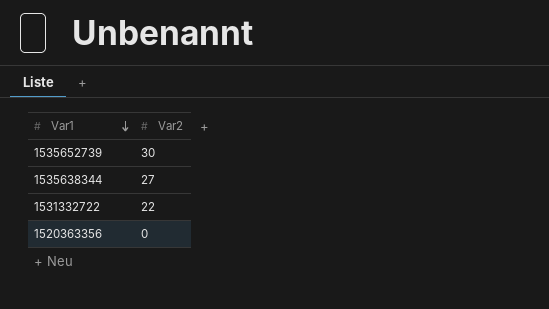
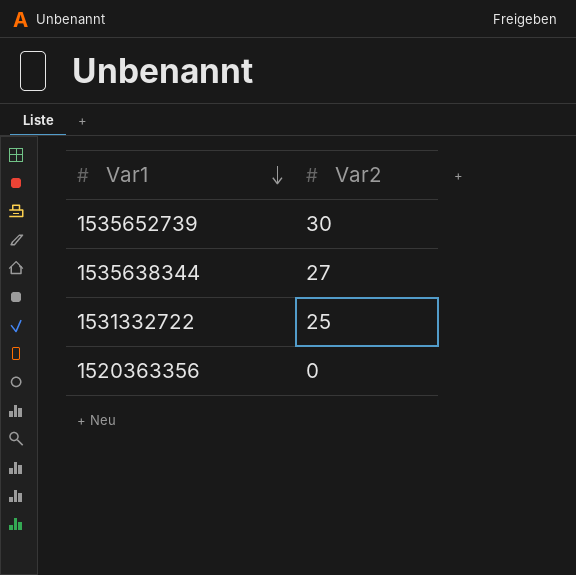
1531332722 | Var2: 22 -> 25

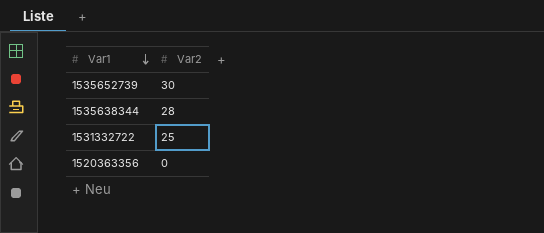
1535638344 | Var2: 27 -> 28

